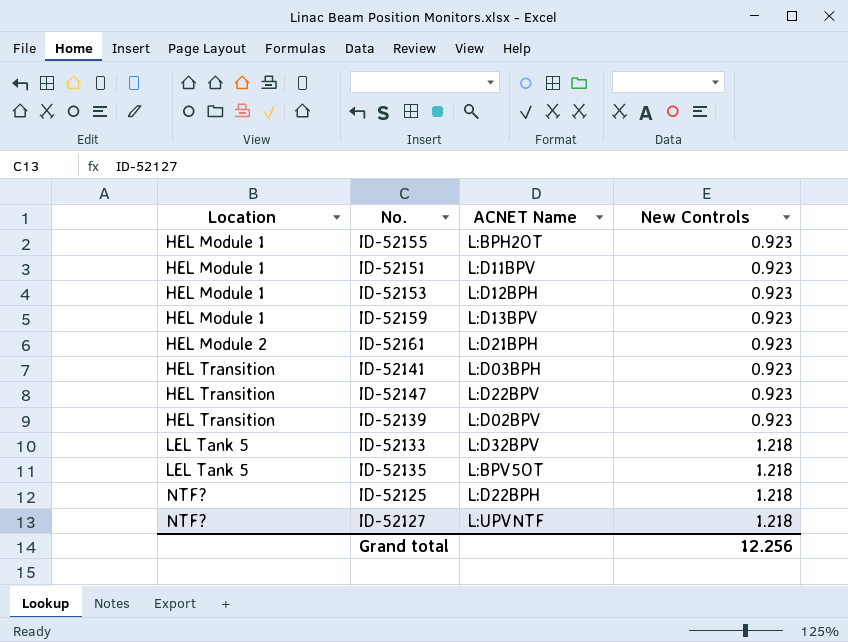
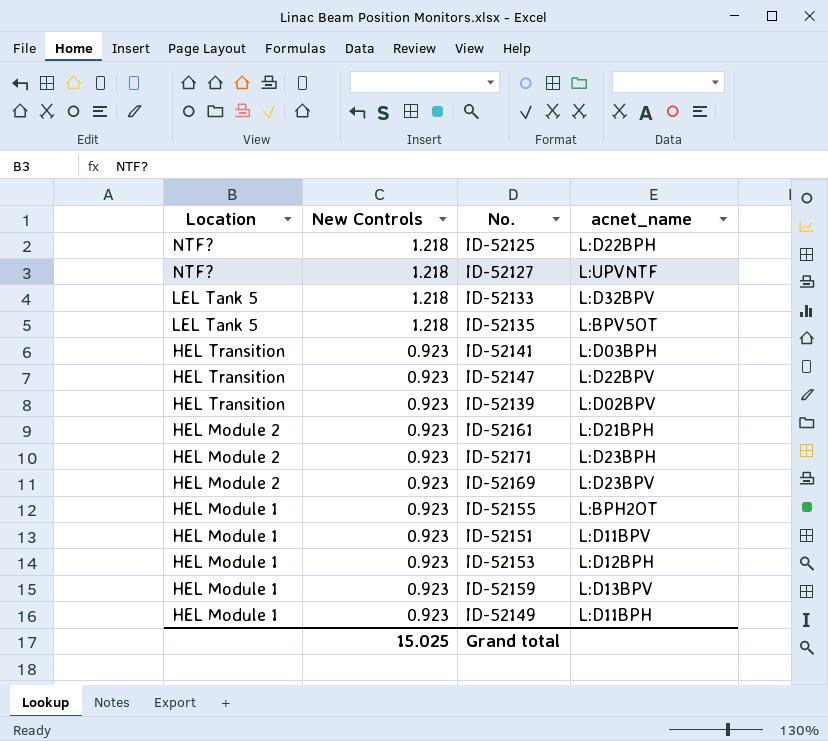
row order: Location ascending -> Location descending
column New Controls | position: 4 -> 2
column name: ACNET Name -> acnet_name
row ID-52171: none -> HEL Module 2 | 0.923 | L:D23BPH
row ID-52169: none -> HEL Module 2 | 0.923 | L:D23BPV
row ID-52149: none -> HEL Module 1 | 0.923 | L:D11BPH
Grand total | New Controls: 12.256 -> 15.025

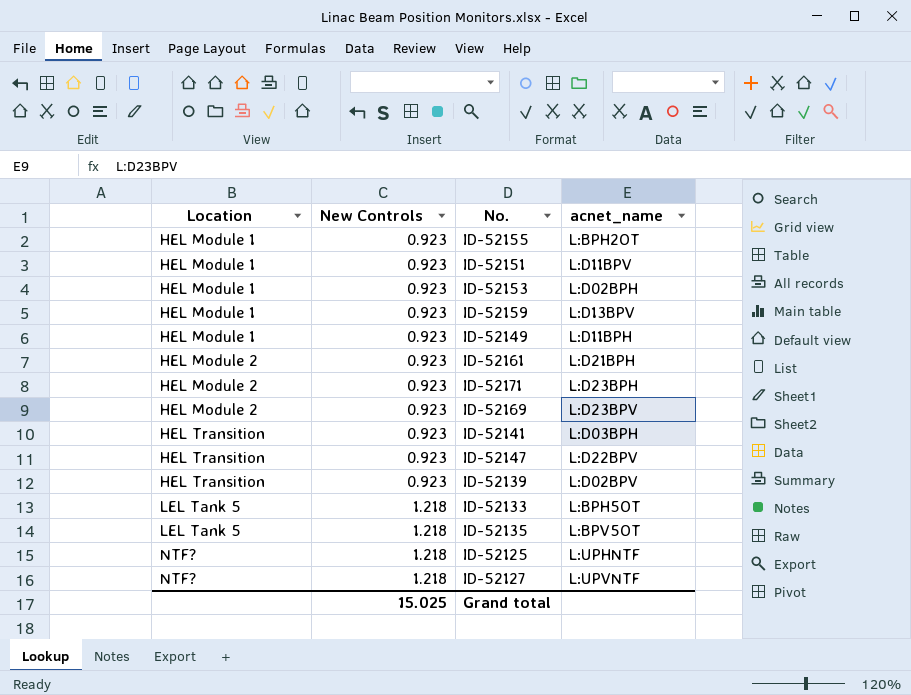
row order: Location descending -> Location ascending
ID-52153 | acnet_name: L:D12BPH -> L:D02BPH
ID-52133 | acnet_name: L:D32BPV -> L:BPH5OT
ID-52125 | acnet_name: L:D22BPH -> L:UPHNTF

